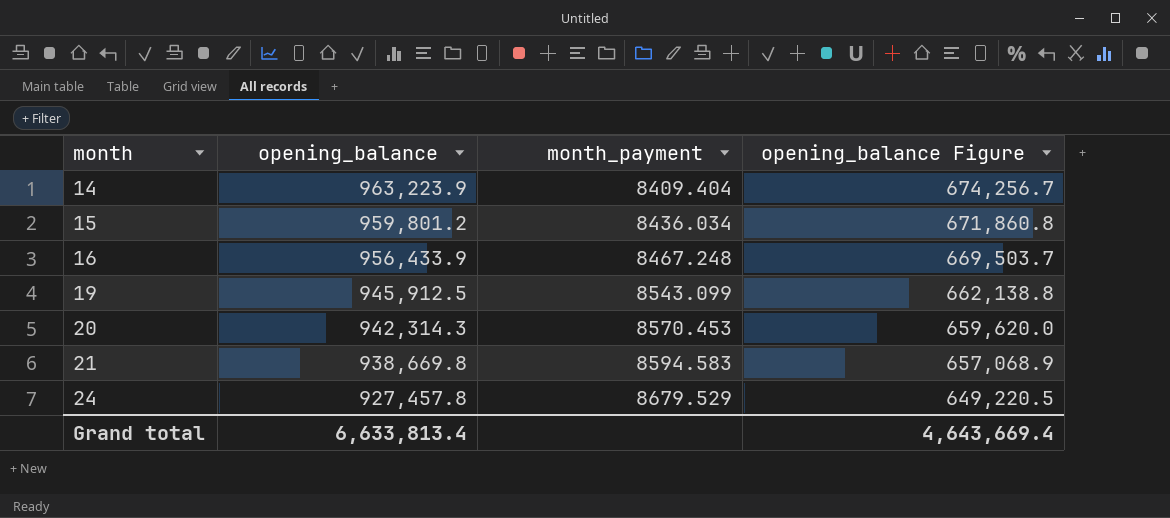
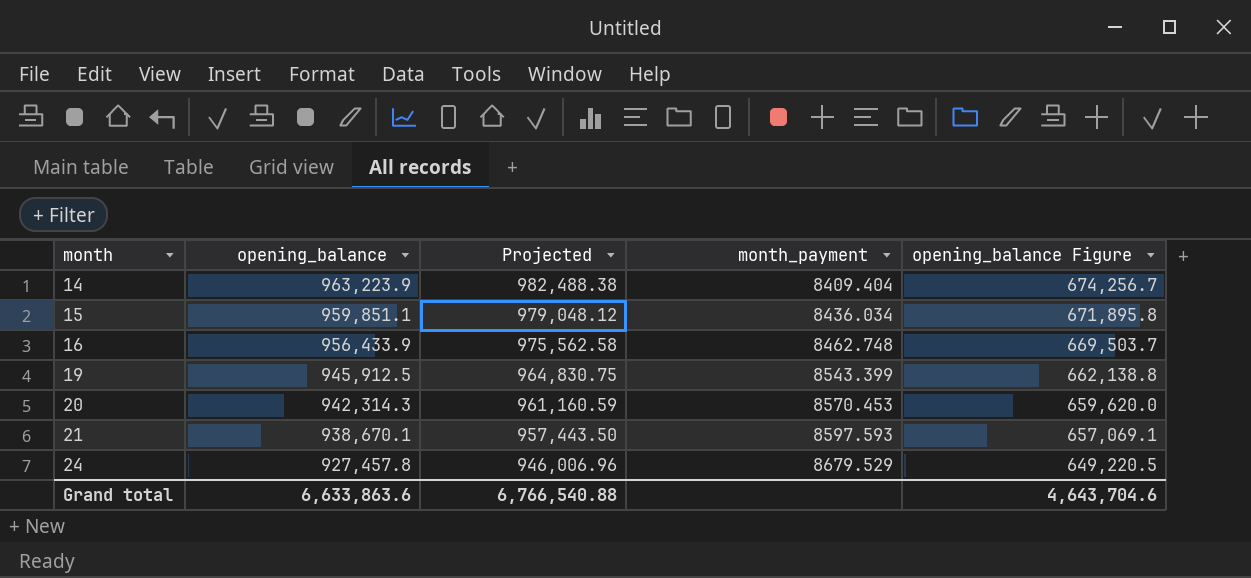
column Projected | formula: none -> [opening_balance] * 1.02
15 | opening_balance: 959,801.2 -> 959,851.1
15 | opening_balance Figure: 671,860.8 -> 671,895.8
16 | month_payment: 8467.248 -> 8462.748
19 | month_payment: 8543.099 -> 8543.399
21 | opening_balance: 938,669.8 -> 938,670.1
21 | month_payment: 8594.583 -> 8597.593
21 | opening_balance Figure: 657,068.9 -> 657,069.1
Grand total | opening_balance: 6,633,813.4 -> 6,633,863.6
Grand total | opening_balance Figure: 4,643,669.4 -> 4,643,704.6

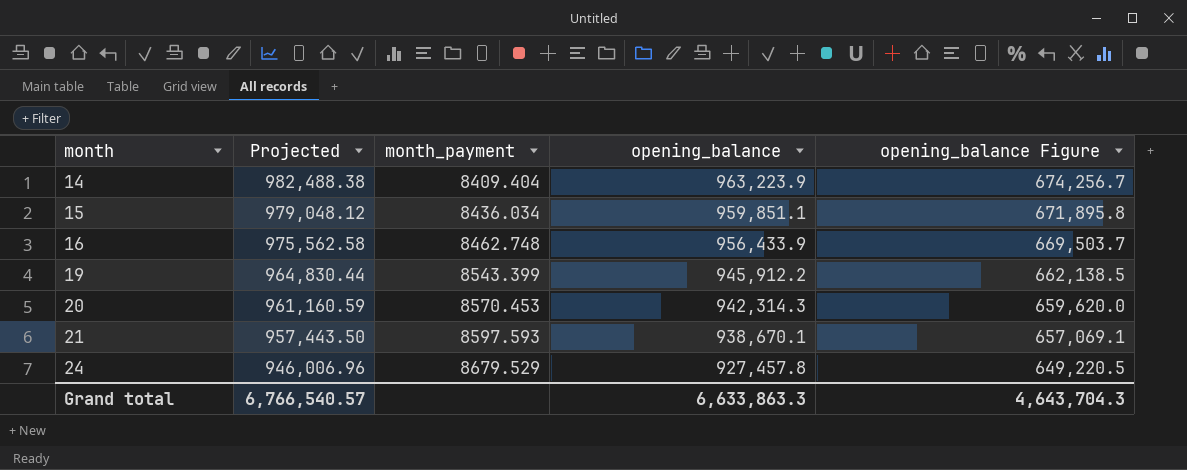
column opening_balance | position: 2 -> 4
19 | Projected: 964,830.75 -> 964,830.44
19 | opening_balance: 945,912.5 -> 945,912.2
19 | opening_balance Figure: 662,138.8 -> 662,138.5
Grand total | Projected: 6,766,540.88 -> 6,766,540.57
Grand total | opening_balance: 6,633,863.6 -> 6,633,863.3
Grand total | opening_balance Figure: 4,643,704.6 -> 4,643,704.3

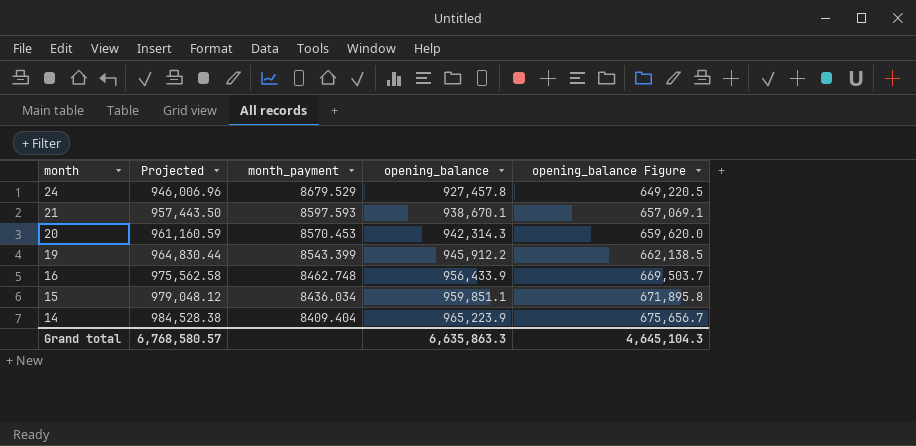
row order: month ascending -> month descending
14 | Projected: 982,488.38 -> 984,528.38
14 | opening_balance: 963,223.9 -> 965,223.9
14 | opening_balance Figure: 674,256.7 -> 675,656.7
Grand total | Projected: 6,766,540.57 -> 6,768,580.57
Grand total | opening_balance: 6,633,863.3 -> 6,635,863.3
Grand total | opening_balance Figure: 4,643,704.3 -> 4,645,104.3

